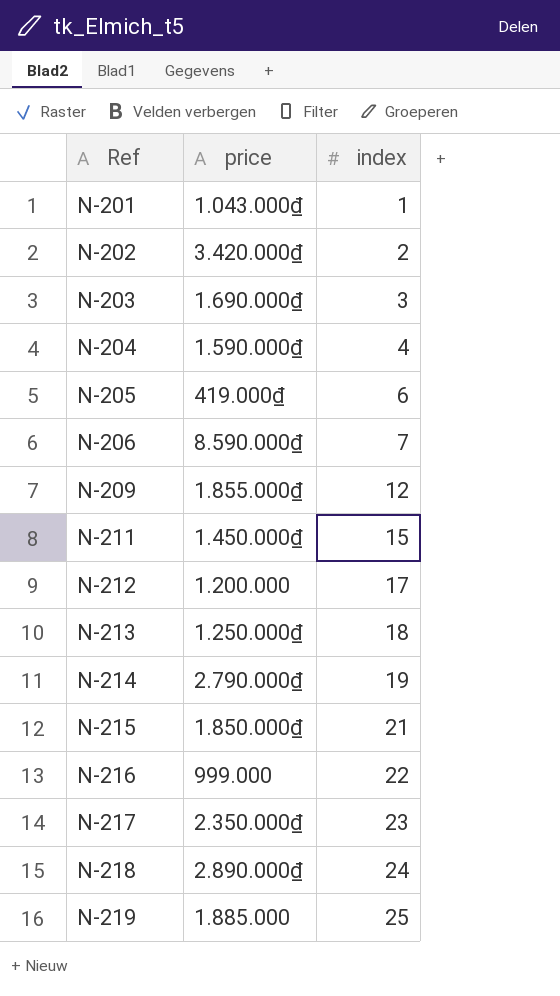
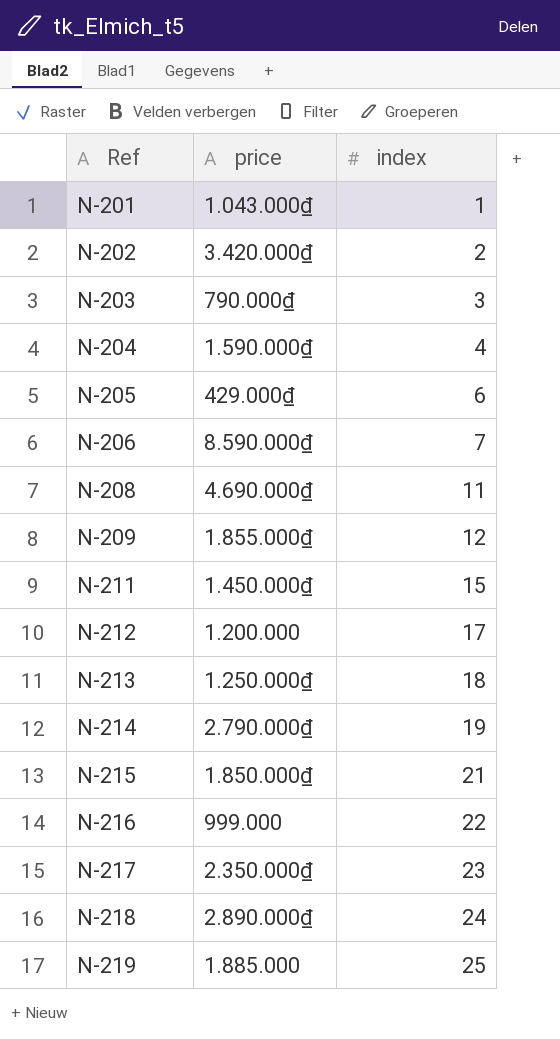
N-203 | price: 1.690.000₫ -> 790.000₫
N-205 | price: 419.000₫ -> 429.000₫
row N-208: none -> 4.690.000₫ | 11

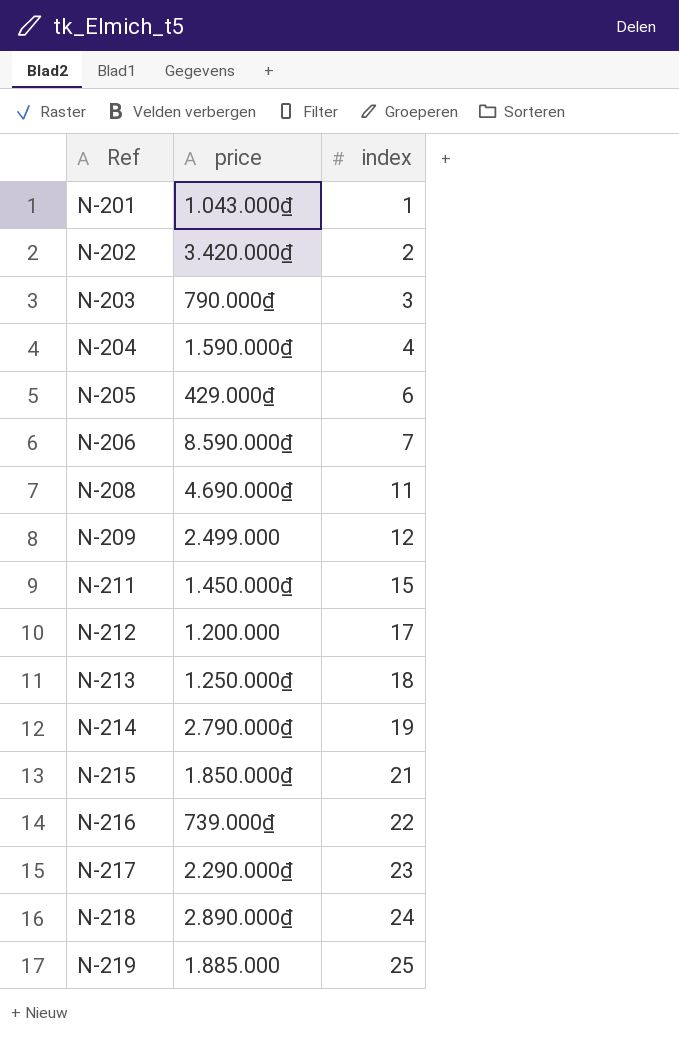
N-209 | price: 1.855.000₫ -> 2.499.000
N-216 | price: 999.000 -> 739.000₫
N-217 | price: 2.350.000₫ -> 2.290.000₫

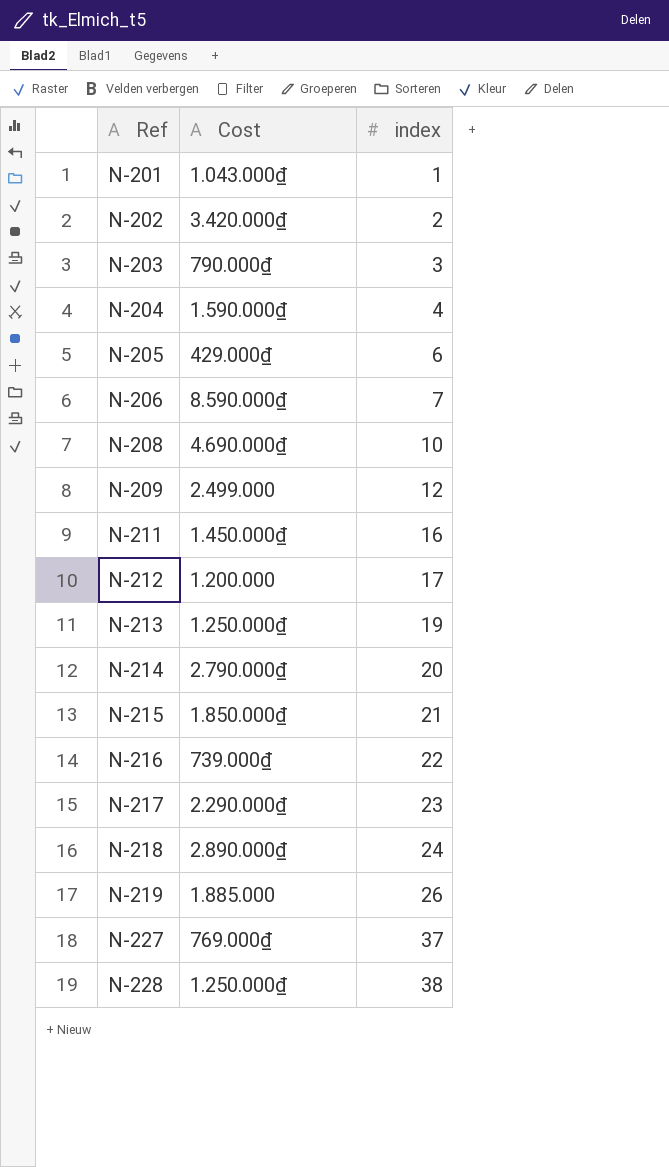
column name: price -> Cost
N-208 | index: 11 -> 10
N-211 | index: 15 -> 16
N-213 | index: 18 -> 19
N-214 | index: 19 -> 20
N-219 | index: 25 -> 26
row N-227: none -> 769.000₫ | 37
row N-228: none -> 1.250.000₫ | 38

